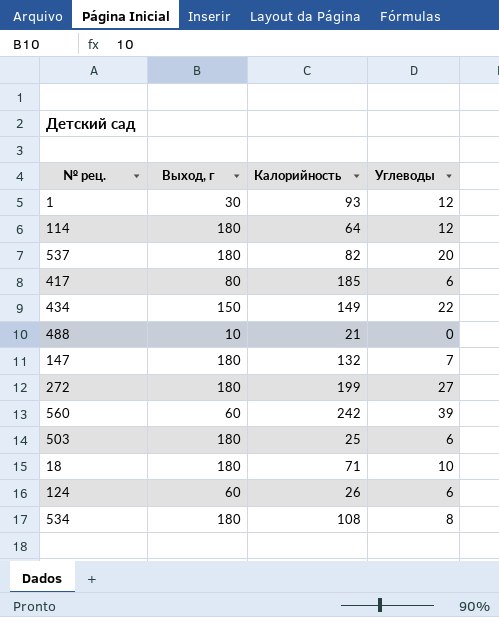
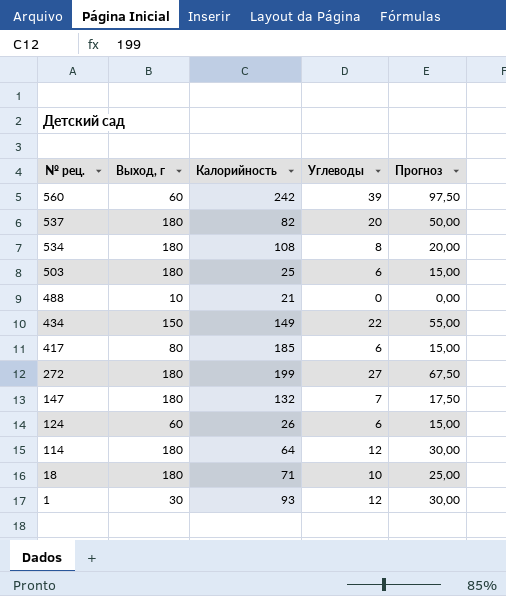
row order: none -> № рец. descending
column Прогноз | formula: none -> [Углеводы] * 2,5

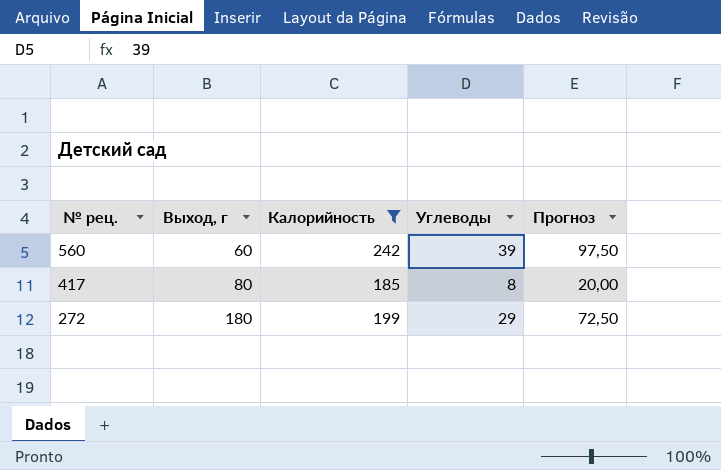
filter: none -> Калорийность >= 185
417 | Углеводы: 6 -> 8
417 | Прогноз: 15,00 -> 20,00
272 | Углеводы: 27 -> 29
272 | Прогноз: 67,50 -> 72,50

